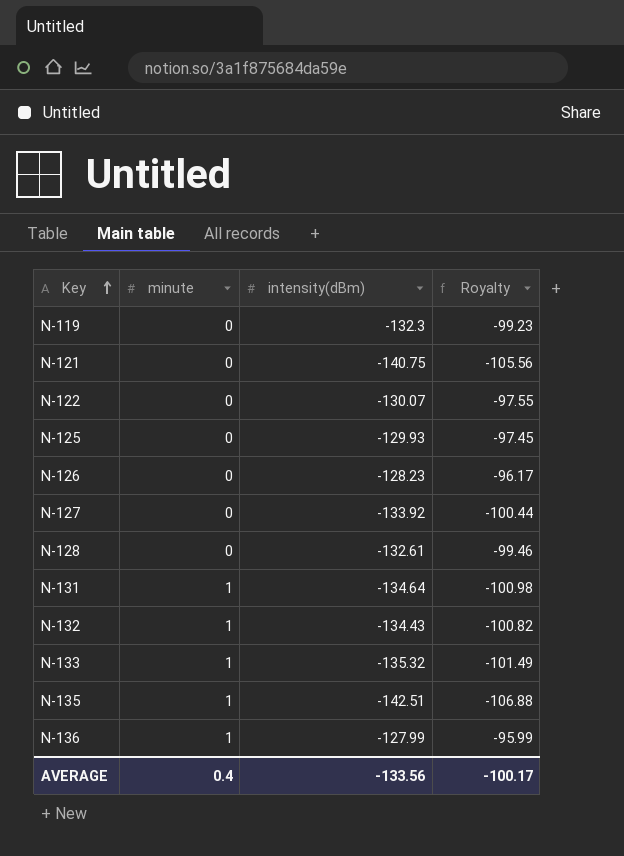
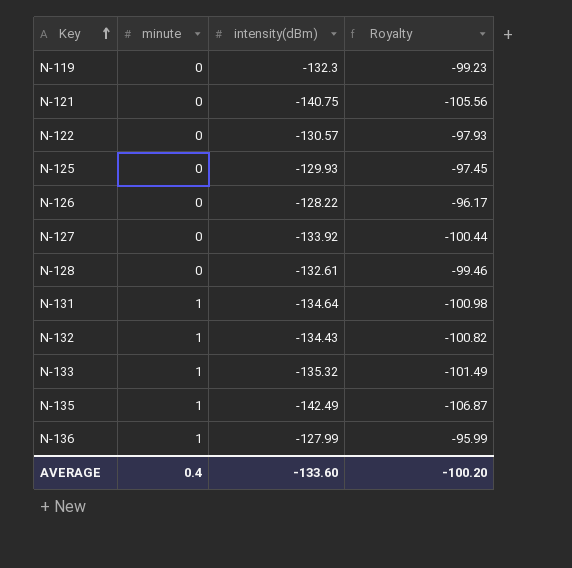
N-122 | intensity(dBm): -130.07 -> -130.57
N-122 | Royalty: -97.55 -> -97.93
N-126 | intensity(dBm): -128.23 -> -128.22
N-135 | intensity(dBm): -142.51 -> -142.49
N-135 | Royalty: -106.88 -> -106.87
AVERAGE | intensity(dBm): -133.56 -> -133.60
AVERAGE | Royalty: -100.17 -> -100.20

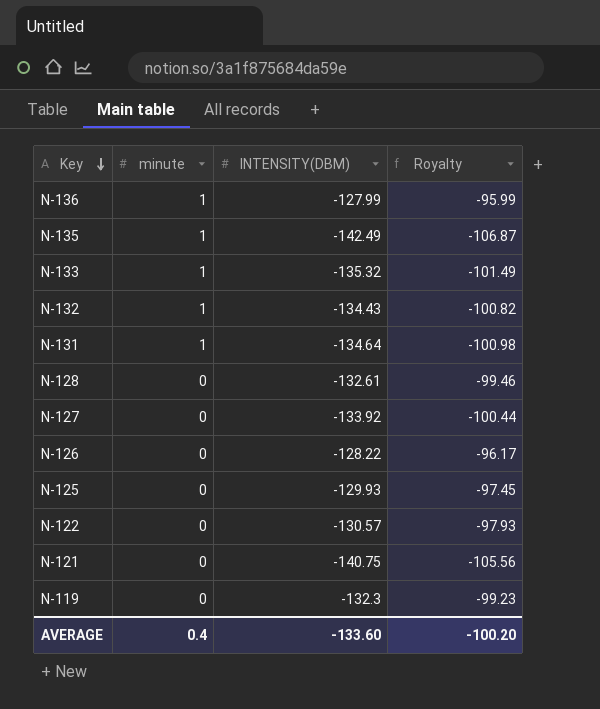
row order: Key ascending -> Key descending
column name: intensity(dBm) -> INTENSITY(DBM)

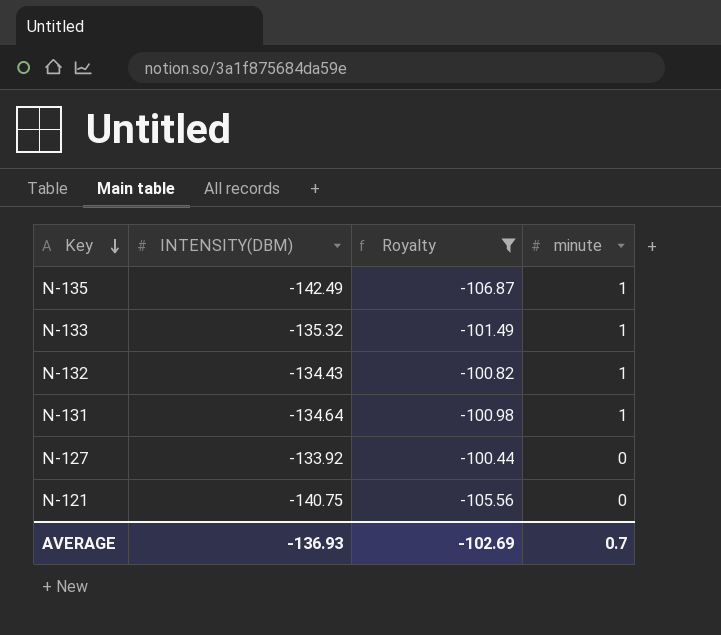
filter: none -> Royalty <= -100.44
column minute | position: 2 -> 4
AVERAGE | INTENSITY(DBM): -133.60 -> -136.93
AVERAGE | Royalty: -100.20 -> -102.69
AVERAGE | minute: 0.4 -> 0.7

